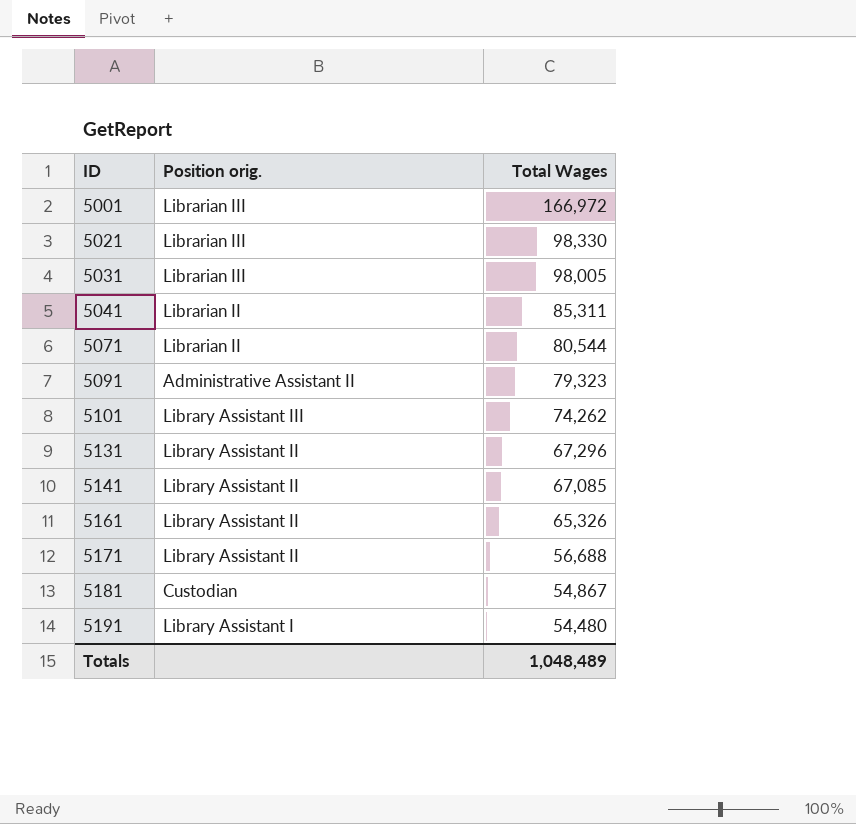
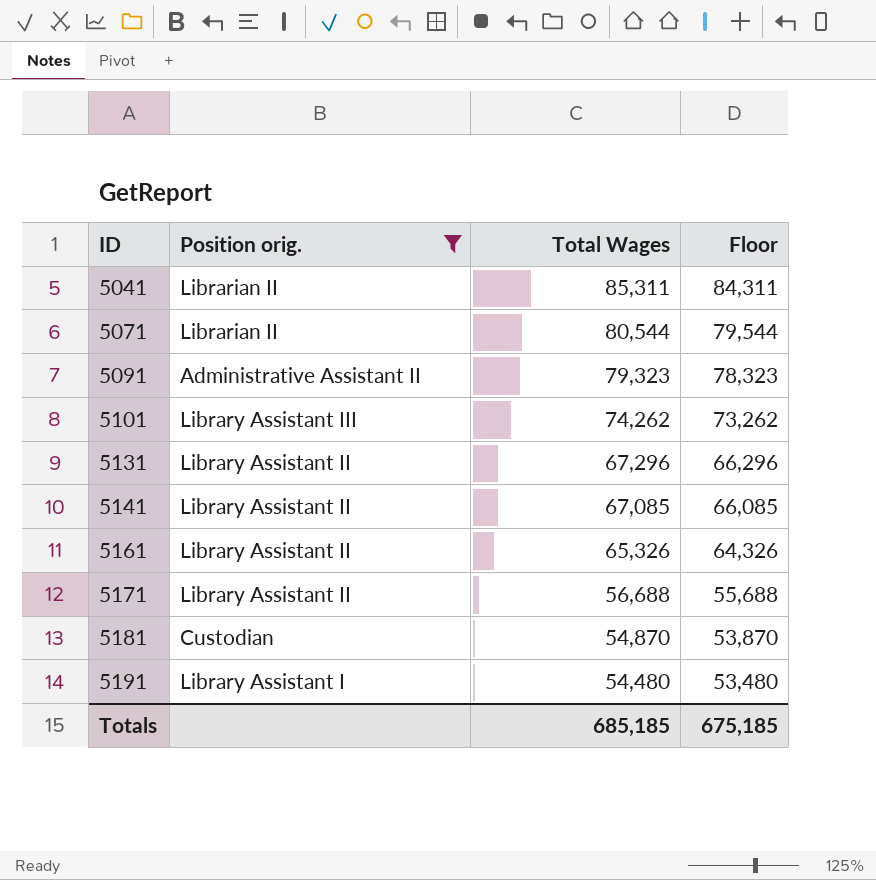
filter: none -> Position orig. != Librarian III
column Floor | formula: none -> [Total Wages] - 1000
5181 | Total Wages: 54,867 -> 54,870
Totals | Total Wages: 1,048,489 -> 685,185

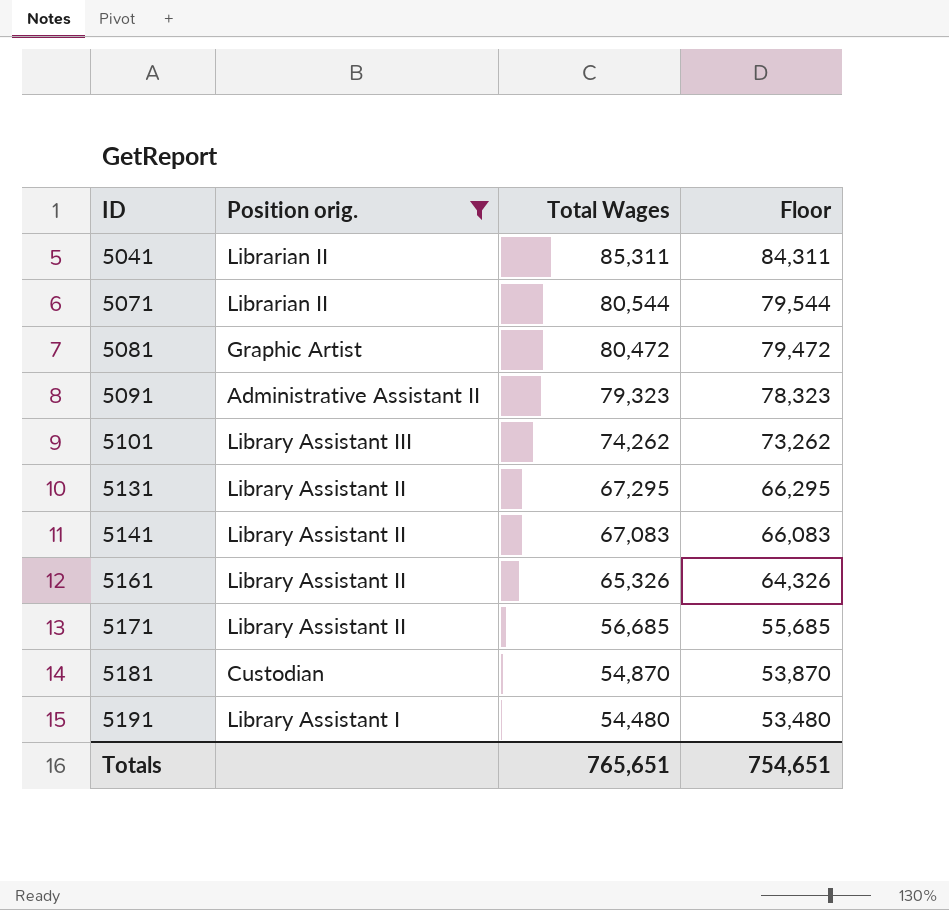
row 5081: none -> Graphic Artist | 80,472 | 79,472
5131 | Total Wages: 67,296 -> 67,295
5131 | Floor: 66,296 -> 66,295
5141 | Total Wages: 67,085 -> 67,083
5141 | Floor: 66,085 -> 66,083
5171 | Total Wages: 56,688 -> 56,685
5171 | Floor: 55,688 -> 55,685
Totals | Total Wages: 685,185 -> 765,651
Totals | Floor: 675,185 -> 754,651

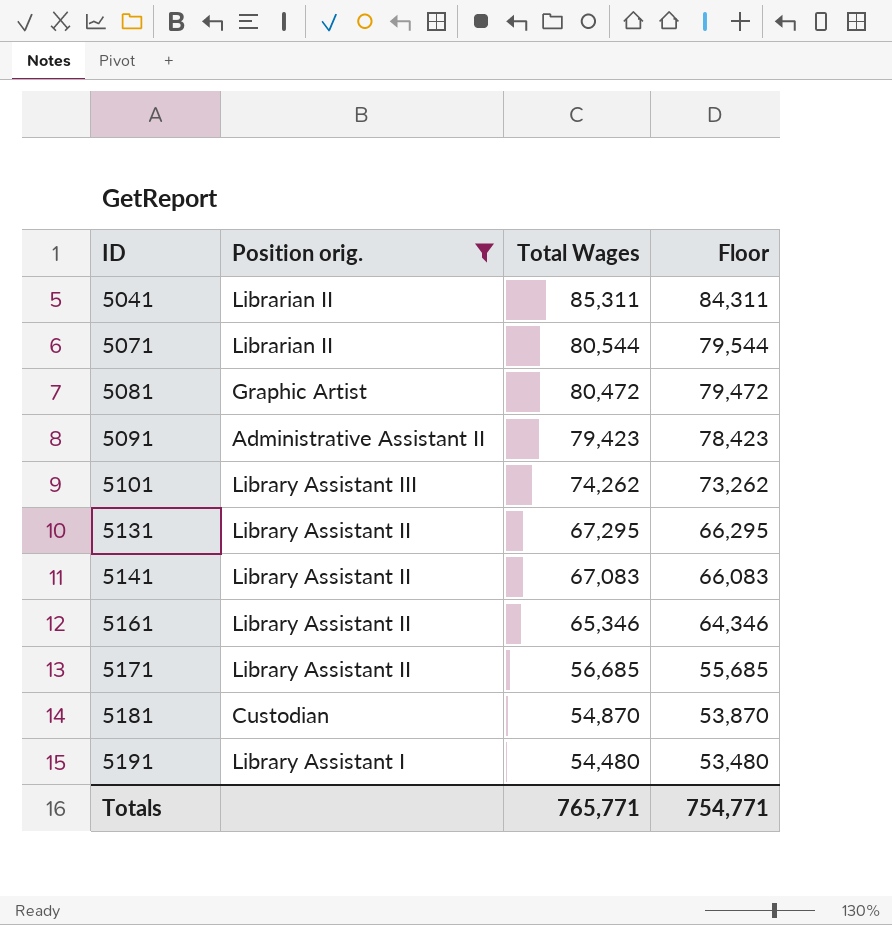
5091 | Total Wages: 79,323 -> 79,423
5091 | Floor: 78,323 -> 78,423
5161 | Total Wages: 65,326 -> 65,346
5161 | Floor: 64,326 -> 64,346
Totals | Total Wages: 765,651 -> 765,771
Totals | Floor: 754,651 -> 754,771

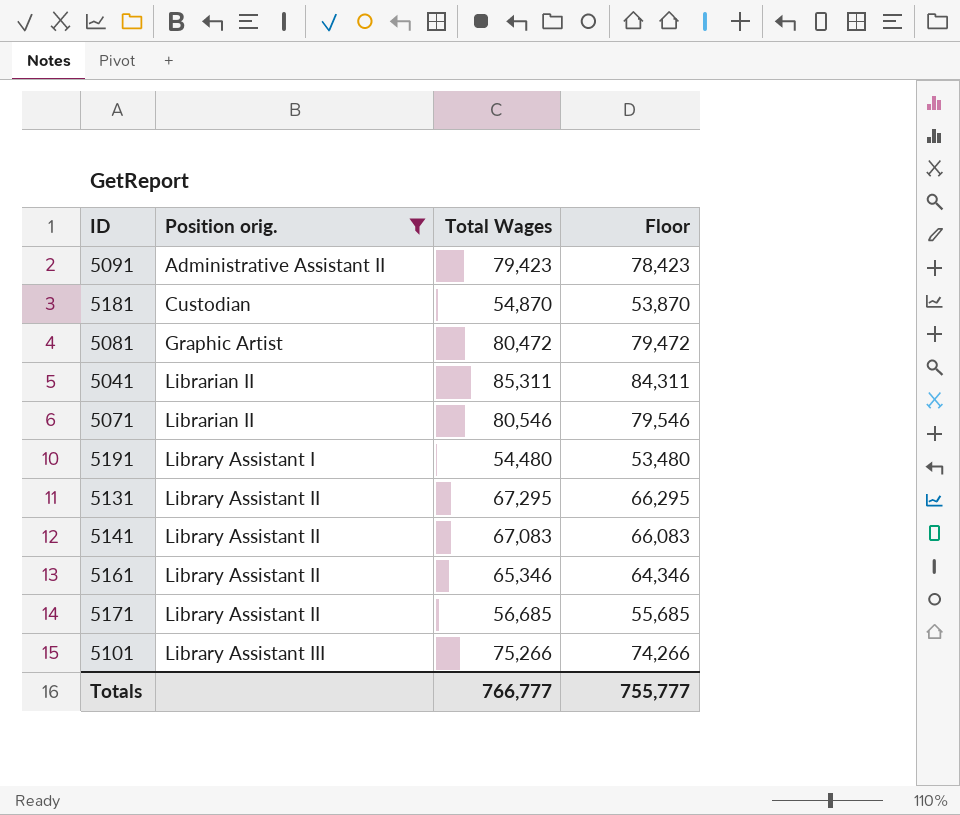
row order: ID ascending -> Position orig. ascending
5071 | Total Wages: 80,544 -> 80,546
5071 | Floor: 79,544 -> 79,546
5101 | Total Wages: 74,262 -> 75,266
5101 | Floor: 73,262 -> 74,266
Totals | Total Wages: 765,771 -> 766,777
Totals | Floor: 754,771 -> 755,777

